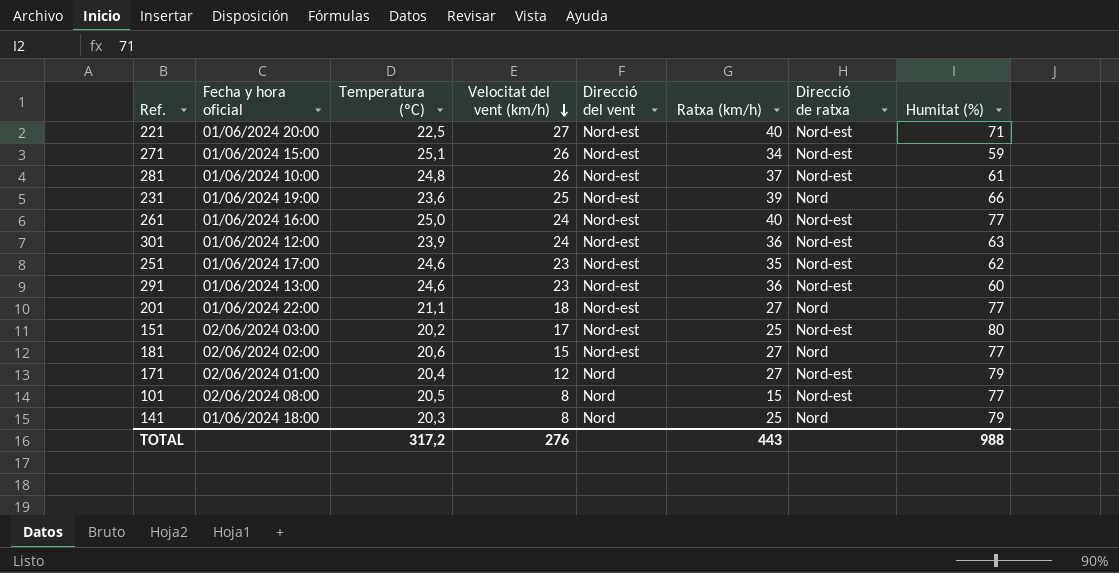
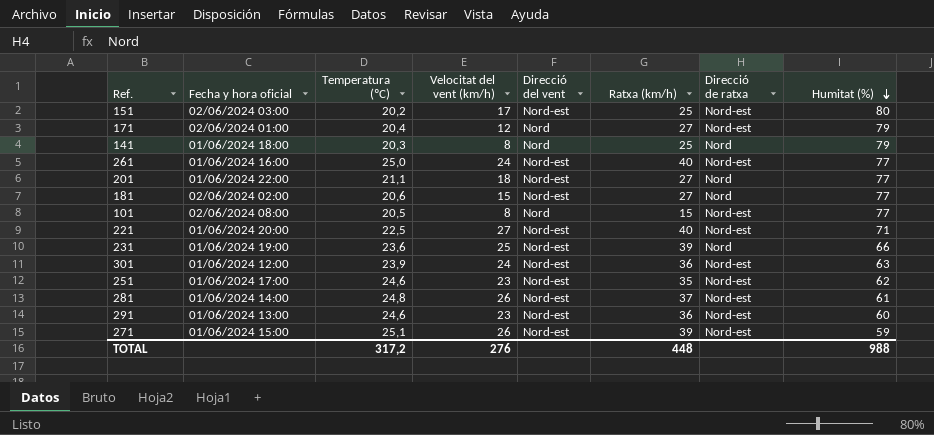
row order: Velocitat del vent (km/h) descending -> Humitat (%) descending
281 | Fecha y hora oficial: 01/06/2024 10:00 -> 01/06/2024 14:00
271 | Ratxa (km/h): 34 -> 39
TOTAL | Ratxa (km/h): 443 -> 448

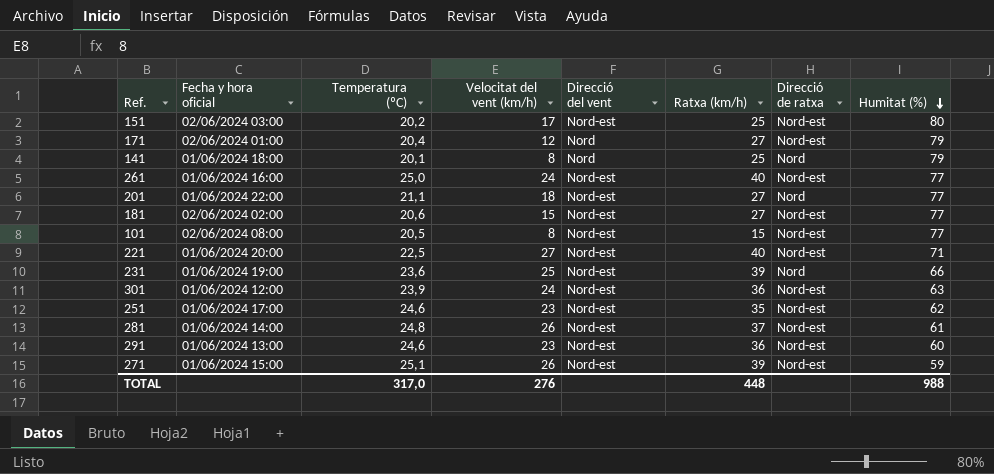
141 | Temperatura (ºC): 20,3 -> 20,1
181 | Direcció de ratxa: Nord -> Nord-est
101 | Direcció del vent: Nord -> Nord-est
TOTAL | Temperatura (ºC): 317,2 -> 317,0

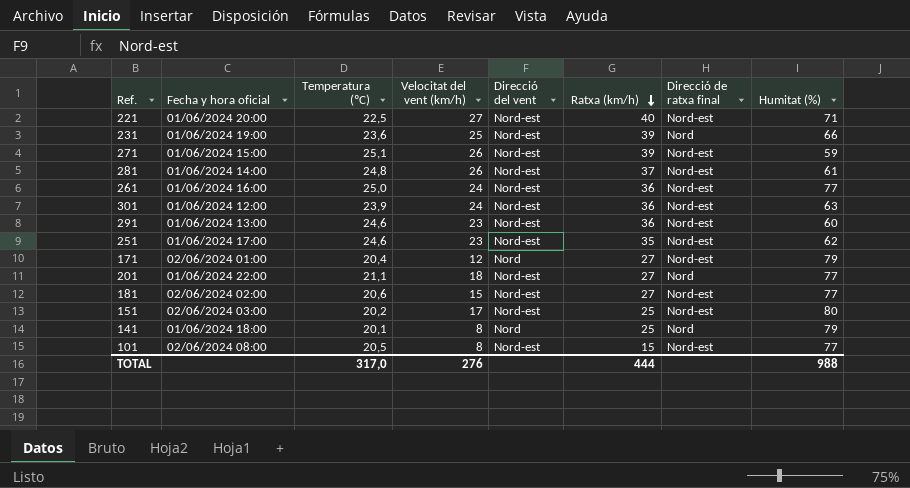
row order: Humitat (%) descending -> Ratxa (km/h) descending
column name: Direcció de ratxa -> Direcció de ratxa final
261 | Ratxa (km/h): 40 -> 36
TOTAL | Ratxa (km/h): 448 -> 444

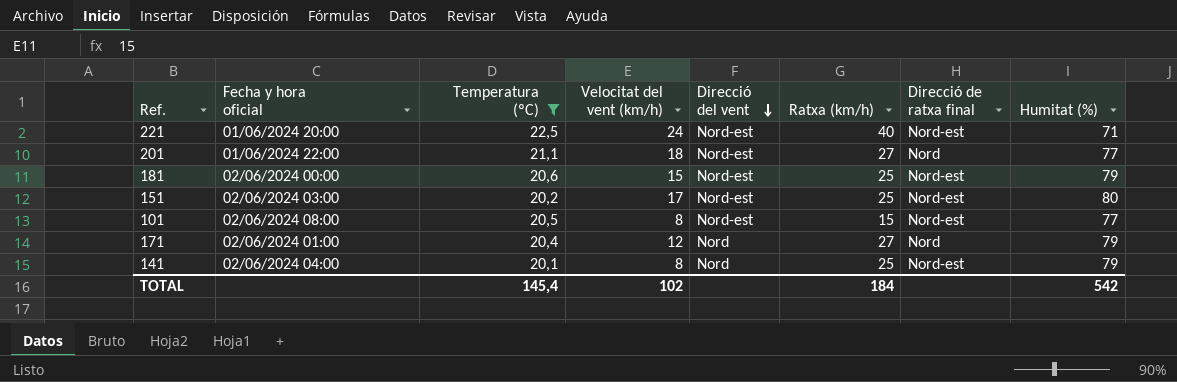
filter: none -> Temperatura (ºC) <= 22,5
row order: Ratxa (km/h) descending -> Direcció del vent descending
221 | Velocitat del vent (km/h): 27 -> 24
181 | Fecha y hora oficial: 02/06/2024 02:00 -> 02/06/2024 00:00
181 | Ratxa (km/h): 27 -> 25
181 | Humitat (%): 77 -> 79
171 | Direcció de ratxa final: Nord-est -> Nord
141 | Fecha y hora oficial: 01/06/2024 18:00 -> 02/06/2024 04:00
141 | Direcció de ratxa final: Nord -> Nord-est
TOTAL | Temperatura (ºC): 317,0 -> 145,4
TOTAL | Velocitat del vent (km/h): 276 -> 102
TOTAL | Ratxa (km/h): 444 -> 184
TOTAL | Humitat (%): 988 -> 542

